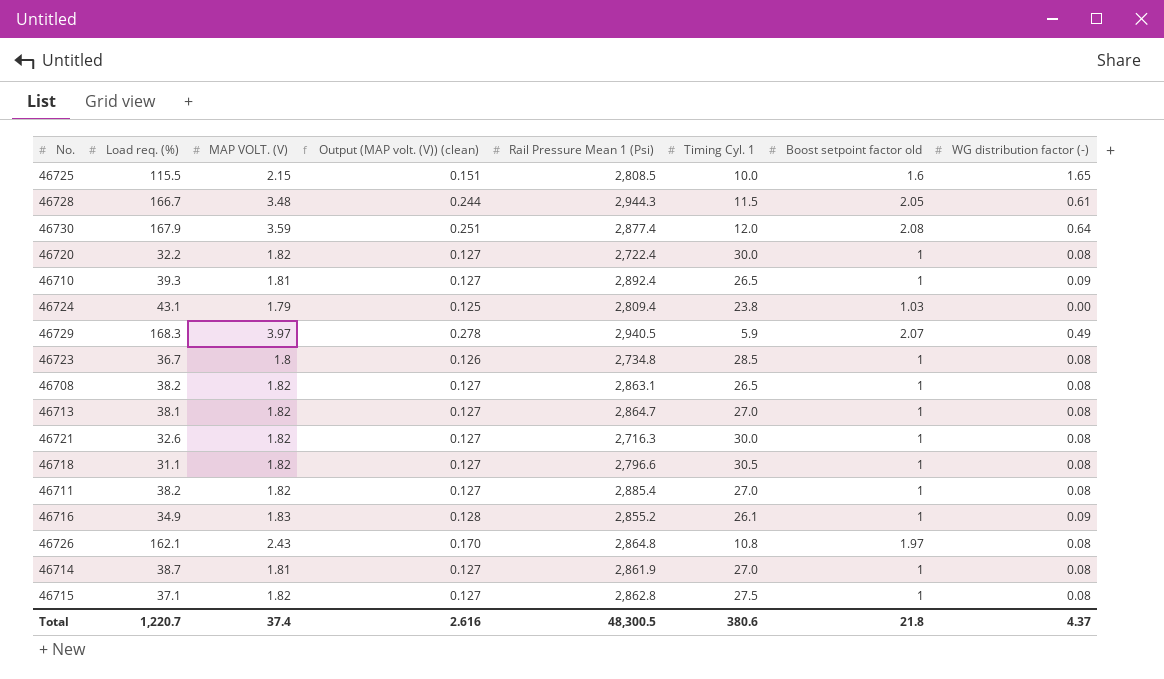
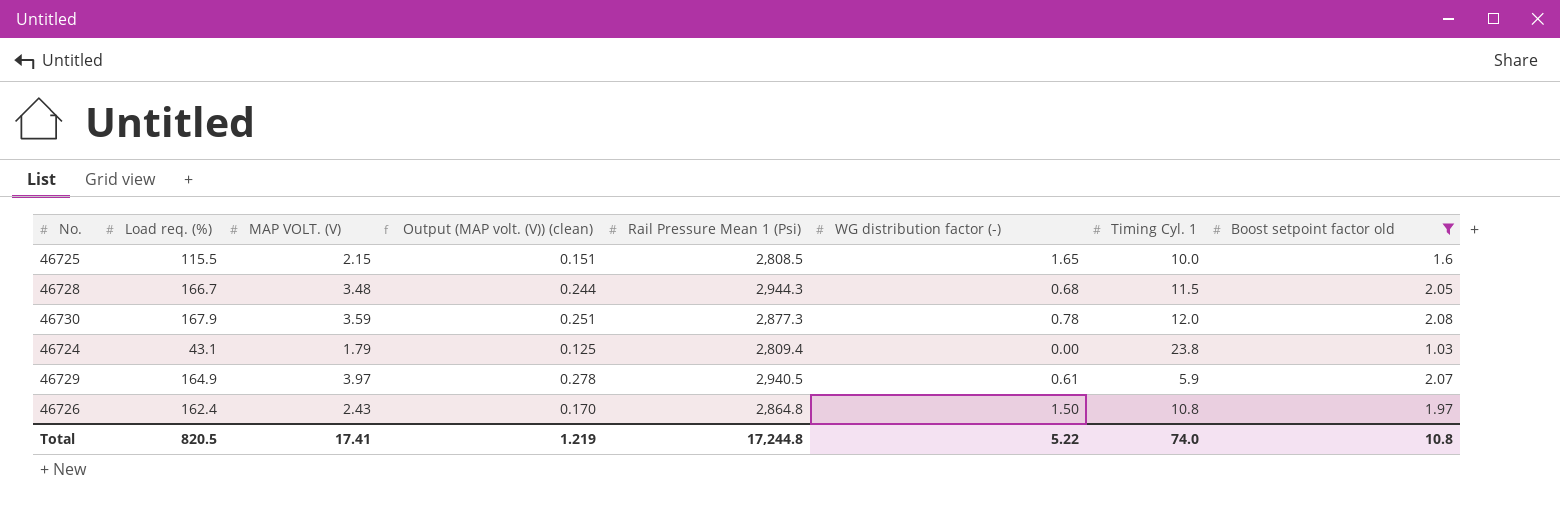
filter: none -> Boost setpoint factor old != 1
column WG distribution factor (-) | position: 8 -> 6
46728 | WG distribution factor (-): 0.61 -> 0.68
46730 | Rail Pressure Mean 1 (Psi): 2,877.4 -> 2,877.3
46730 | WG distribution factor (-): 0.64 -> 0.78
46729 | Load req. (%): 168.3 -> 164.9
46729 | WG distribution factor (-): 0.49 -> 0.61
46726 | Load req. (%): 162.1 -> 162.4
46726 | WG distribution factor (-): 0.08 -> 1.50
Total | Load req. (%): 1,220.7 -> 820.5
Total | MAP VOLT. (V): 37.4 -> 17.41
Total | Output (MAP volt. (V)) (clean): 2.616 -> 1.219
Total | Rail Pressure Mean 1 (Psi): 48,300.5 -> 17,244.8
Total | WG distribution factor (-): 4.37 -> 5.22
Total | Timing Cyl. 1: 380.6 -> 74.0
Total | Boost setpoint factor old: 21.8 -> 10.8

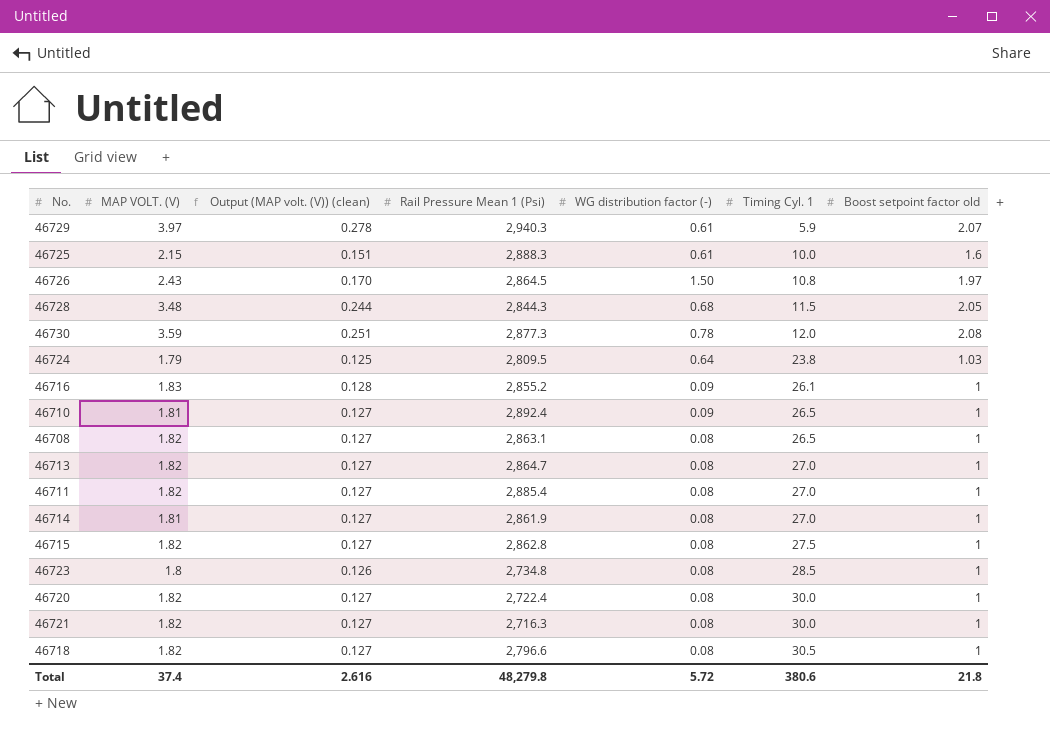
filter: Boost setpoint factor old != 1 -> none
row order: none -> Timing Cyl. 1 ascending
column Load req. (%) | position: 2 -> none
46729 | Rail Pressure Mean 1 (Psi): 2,940.5 -> 2,940.3
46725 | Rail Pressure Mean 1 (Psi): 2,808.5 -> 2,888.3
46725 | WG distribution factor (-): 1.65 -> 0.61
46726 | Rail Pressure Mean 1 (Psi): 2,864.8 -> 2,864.5
46728 | Rail Pressure Mean 1 (Psi): 2,944.3 -> 2,844.3
46724 | Rail Pressure Mean 1 (Psi): 2,809.4 -> 2,809.5
46724 | WG distribution factor (-): 0.00 -> 0.64
Total | MAP VOLT. (V): 17.41 -> 37.4
Total | Output (MAP volt. (V)) (clean): 1.219 -> 2.616
Total | Rail Pressure Mean 1 (Psi): 17,244.8 -> 48,279.8
Total | WG distribution factor (-): 5.22 -> 5.72
Total | Timing Cyl. 1: 74.0 -> 380.6
Total | Boost setpoint factor old: 10.8 -> 21.8

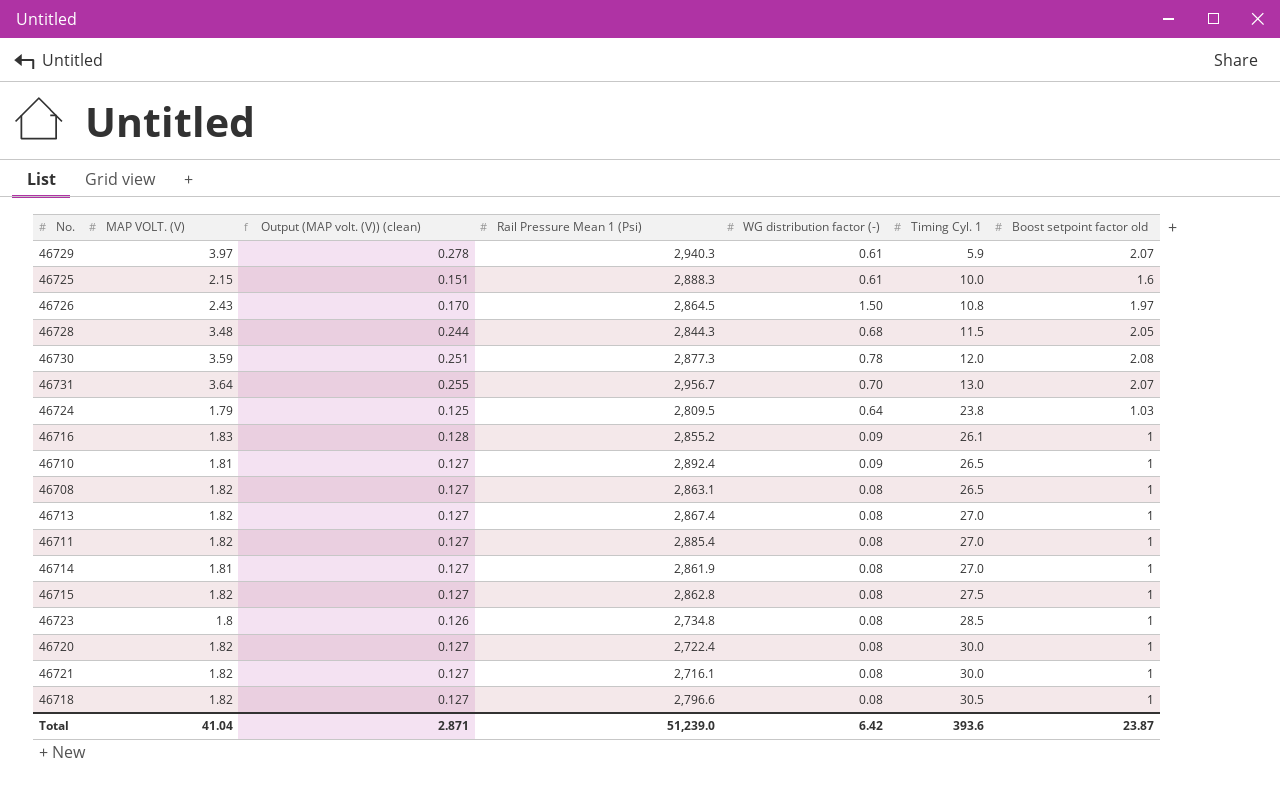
row 46731: none -> 3.64 | 0.255 | 2,956.7 | 0.70 | 13.0 | 2.07
46713 | Rail Pressure Mean 1 (Psi): 2,864.7 -> 2,867.4
46721 | Rail Pressure Mean 1 (Psi): 2,716.3 -> 2,716.1
Total | MAP VOLT. (V): 37.4 -> 41.04
Total | Output (MAP volt. (V)) (clean): 2.616 -> 2.871
Total | Rail Pressure Mean 1 (Psi): 48,279.8 -> 51,239.0
Total | WG distribution factor (-): 5.72 -> 6.42
Total | Timing Cyl. 1: 380.6 -> 393.6
Total | Boost setpoint factor old: 21.8 -> 23.87

